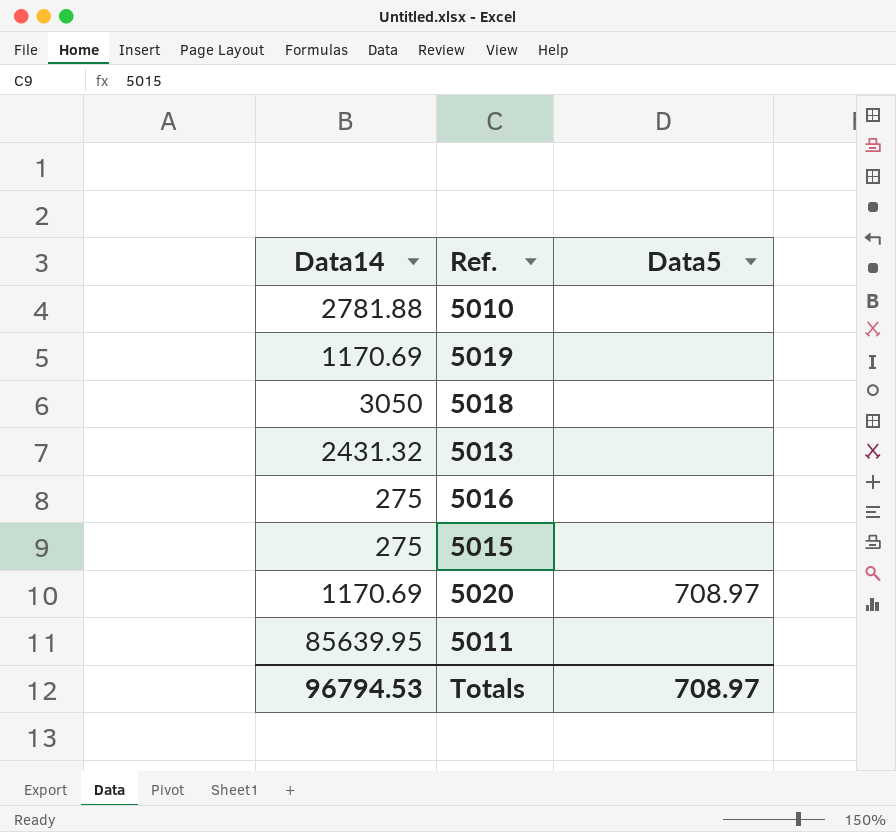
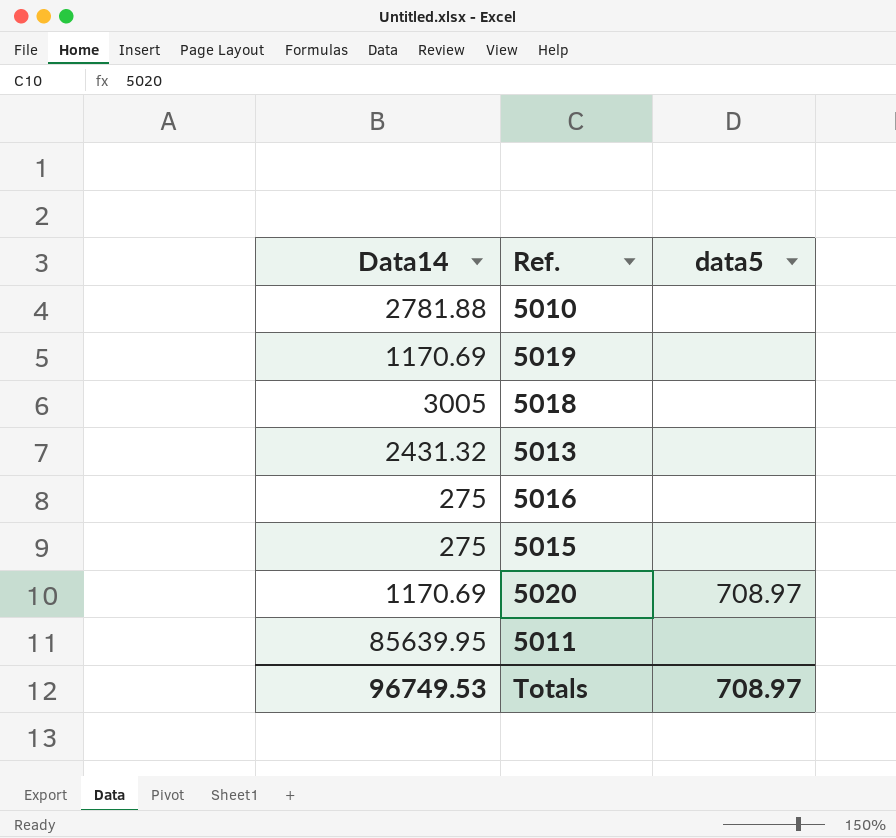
column name: Data5 -> data5
5018 | Data14: 3050 -> 3005
Totals | Data14: 96794.53 -> 96749.53

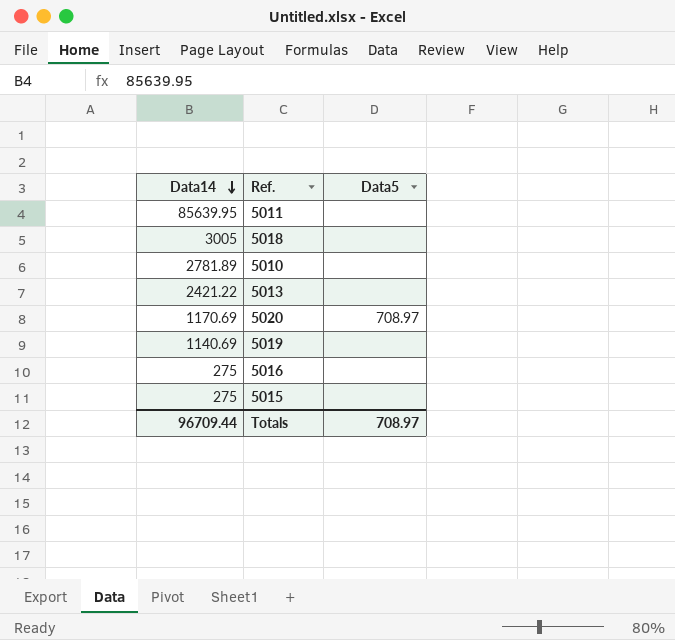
row order: none -> Data14 descending
column name: data5 -> Data5
5010 | Data14: 2781.88 -> 2781.89
5013 | Data14: 2431.32 -> 2421.22
5019 | Data14: 1170.69 -> 1140.69
Totals | Data14: 96749.53 -> 96709.44

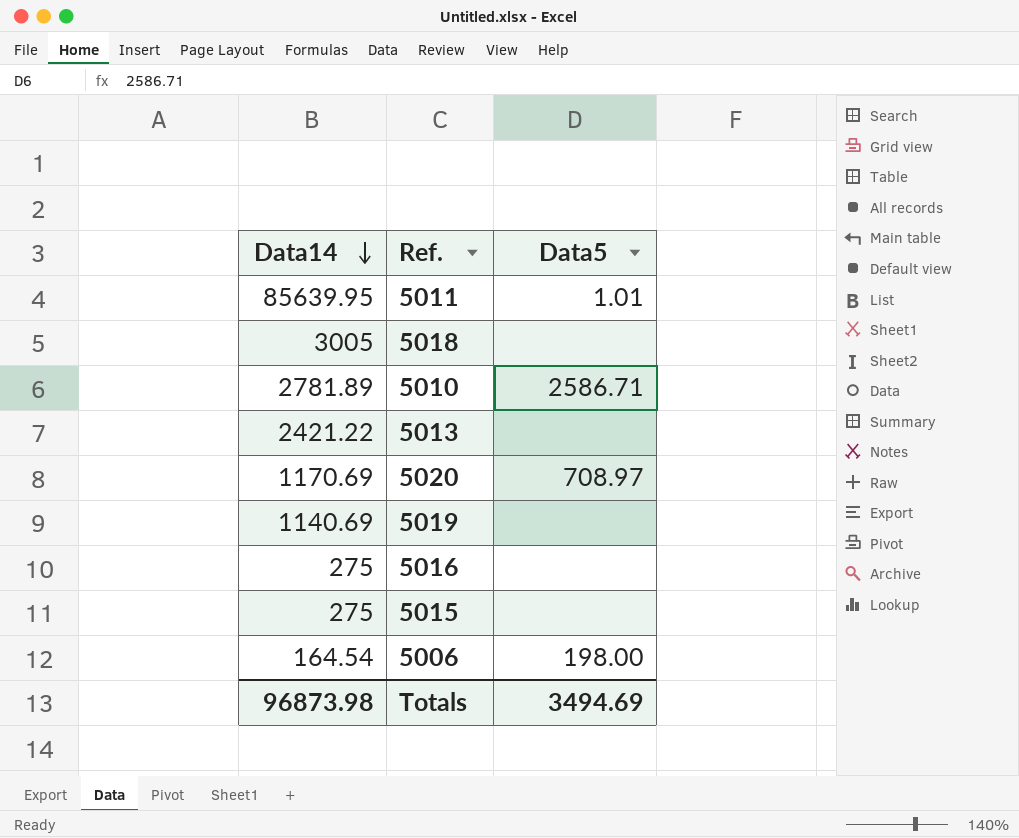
5011 | Data5: none -> 1.01
5010 | Data5: none -> 2586.71
row 5006: none -> 164.54 | 198.00
Totals | Data14: 96709.44 -> 96873.98
Totals | Data5: 708.97 -> 3494.69

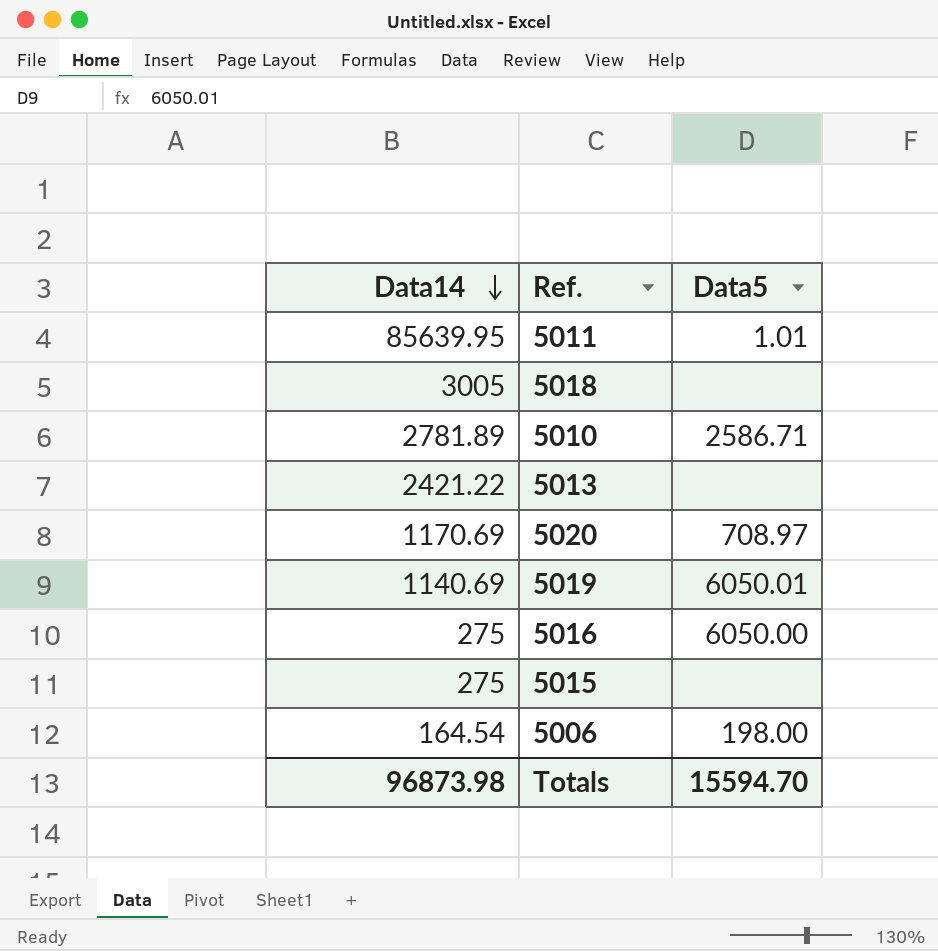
5019 | Data5: none -> 6050.01
5016 | Data5: none -> 6050.00
Totals | Data5: 3494.69 -> 15594.70

